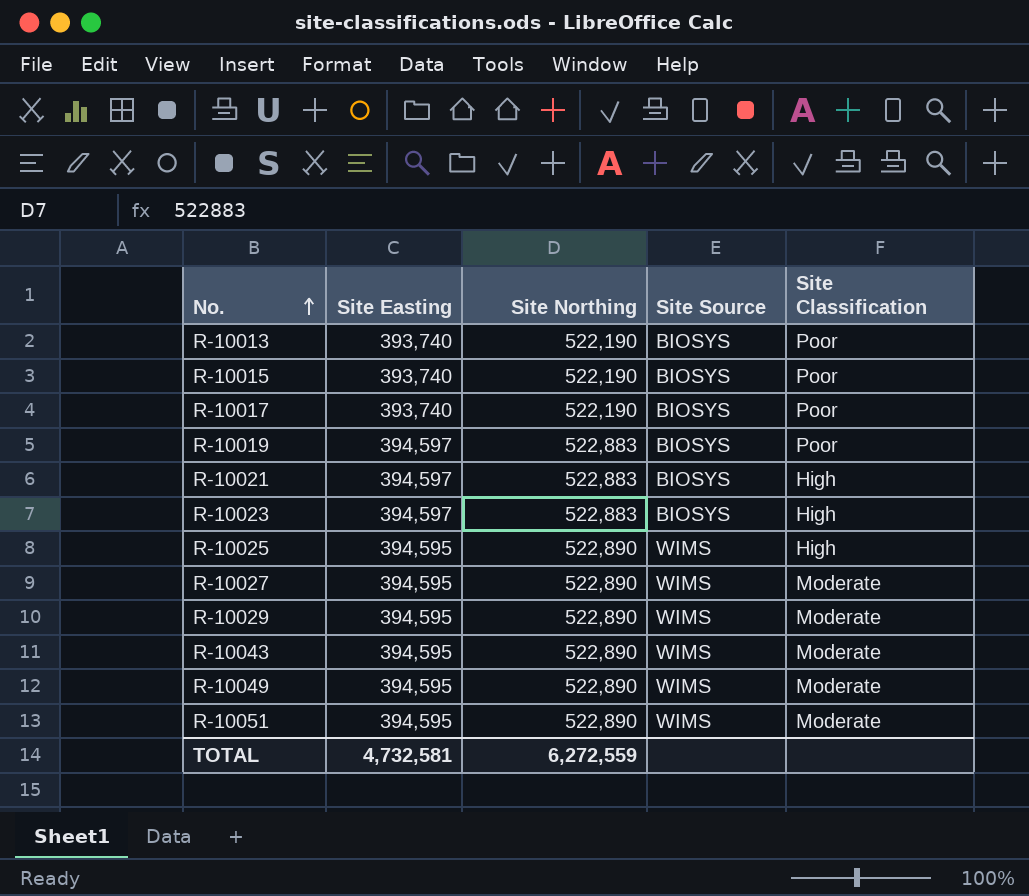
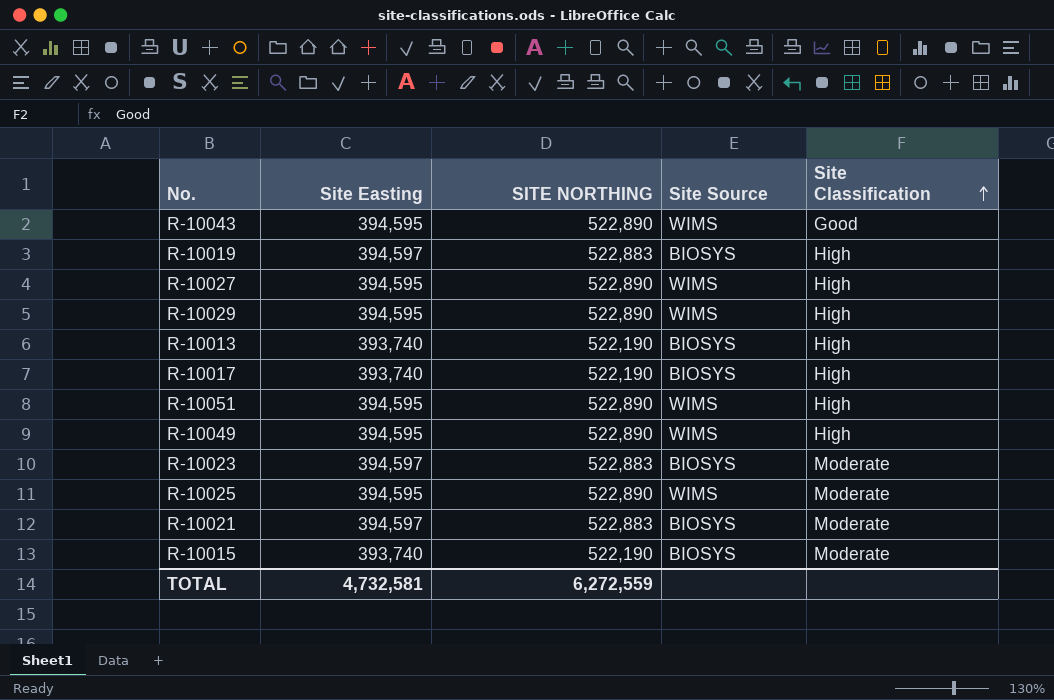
row order: No. ascending -> Site Classification ascending
column name: Site Northing -> SITE NORTHING
R-10043 | Site Classification: Moderate -> Good
R-10019 | Site Classification: Poor -> High
R-10027 | Site Classification: Moderate -> High
R-10029 | Site Classification: Moderate -> High
R-10013 | Site Classification: Poor -> High
R-10017 | Site Classification: Poor -> High
R-10051 | Site Classification: Moderate -> High
R-10049 | Site Classification: Moderate -> High
R-10023 | Site Classification: High -> Moderate
R-10025 | Site Classification: High -> Moderate
R-10021 | Site Classification: High -> Moderate
R-10015 | Site Classification: Poor -> Moderate

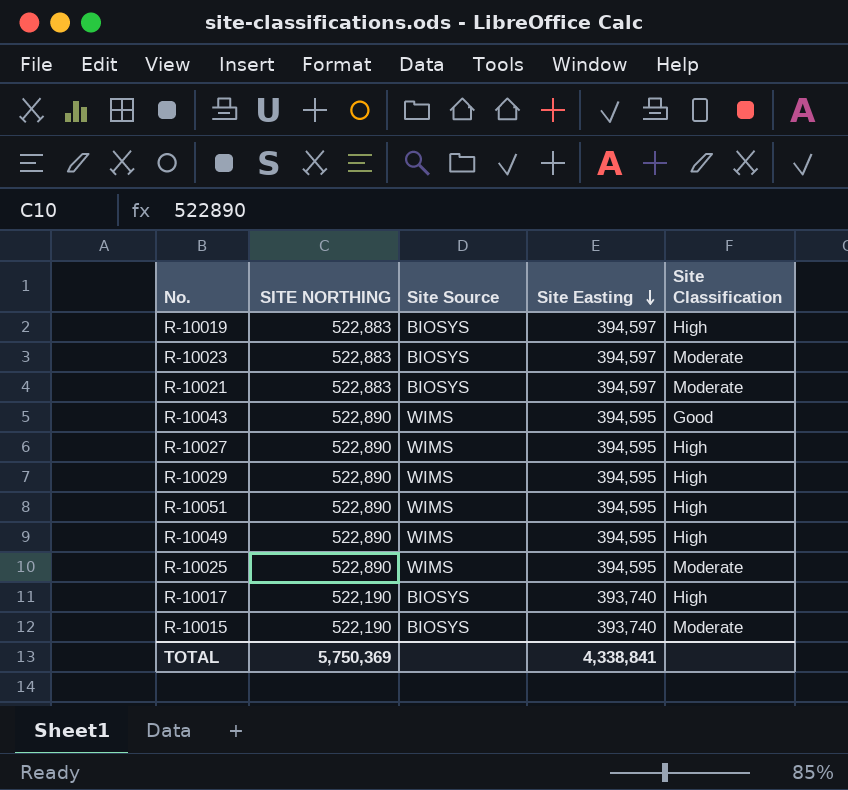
row order: Site Classification ascending -> Site Easting descending
column Site Easting | position: 2 -> 4
row R-10013: 393,740 | 522,190 | BIOSYS | High -> none
TOTAL | SITE NORTHING: 6,272,559 -> 5,750,369
TOTAL | Site Easting: 4,732,581 -> 4,338,841

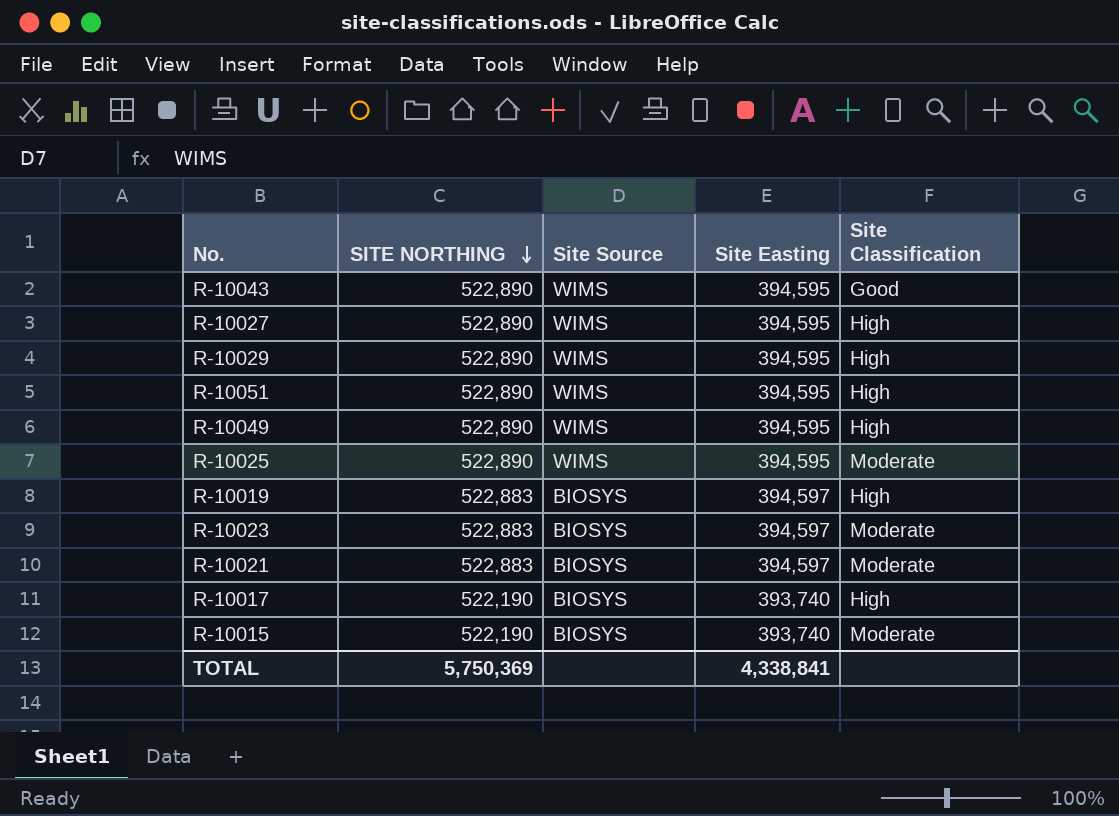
row order: Site Easting descending -> SITE NORTHING descending

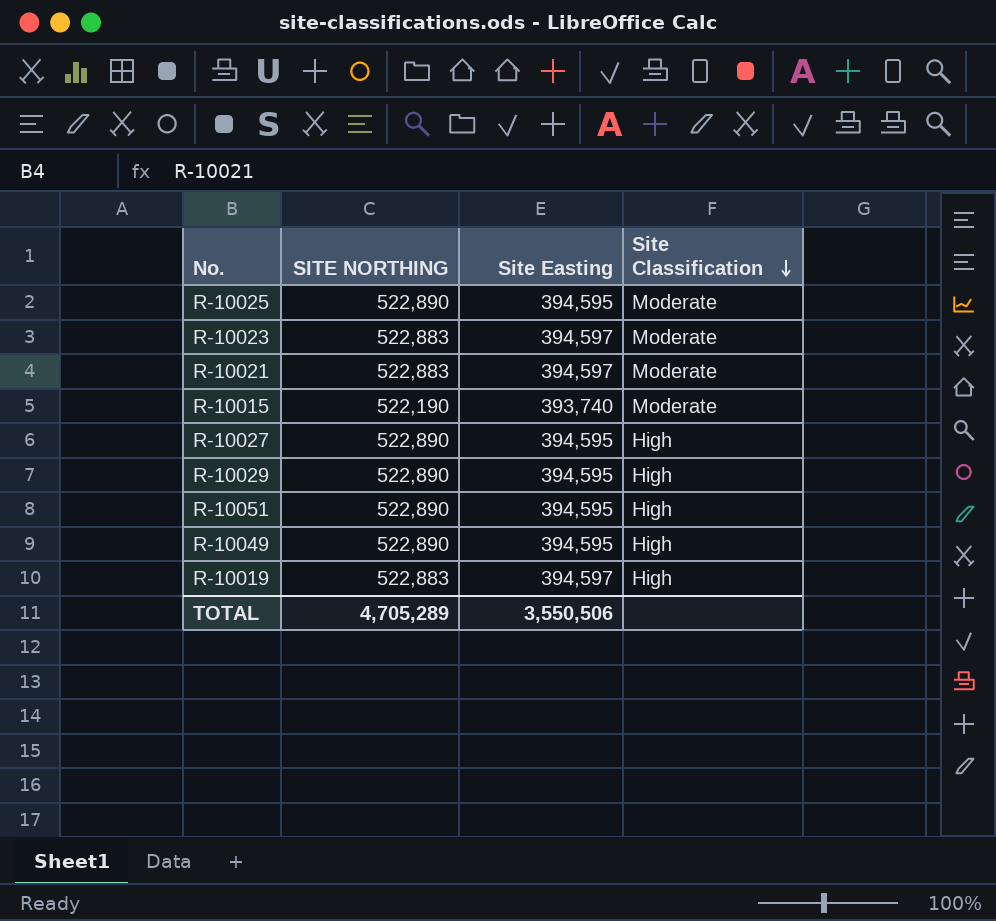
row order: SITE NORTHING descending -> Site Classification descending
column Site Source | position: 3 -> none
row R-10043: 522,890 | WIMS | 394,595 | Good -> none
row R-10017: 522,190 | BIOSYS | 393,740 | High -> none
TOTAL | SITE NORTHING: 5,750,369 -> 4,705,289
TOTAL | Site Easting: 4,338,841 -> 3,550,506

